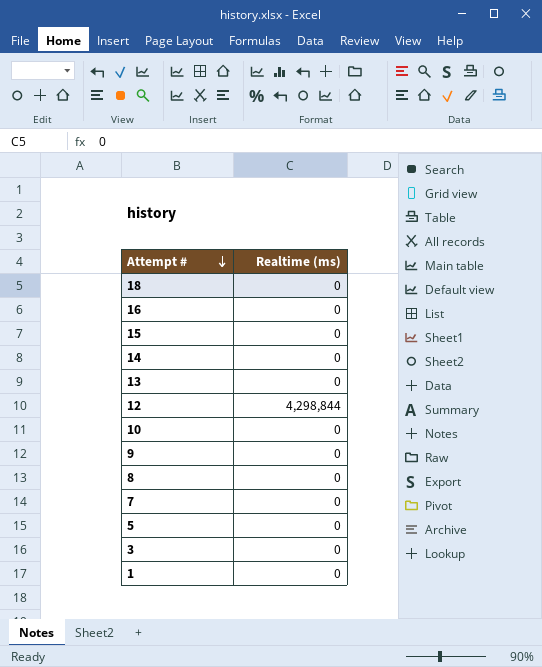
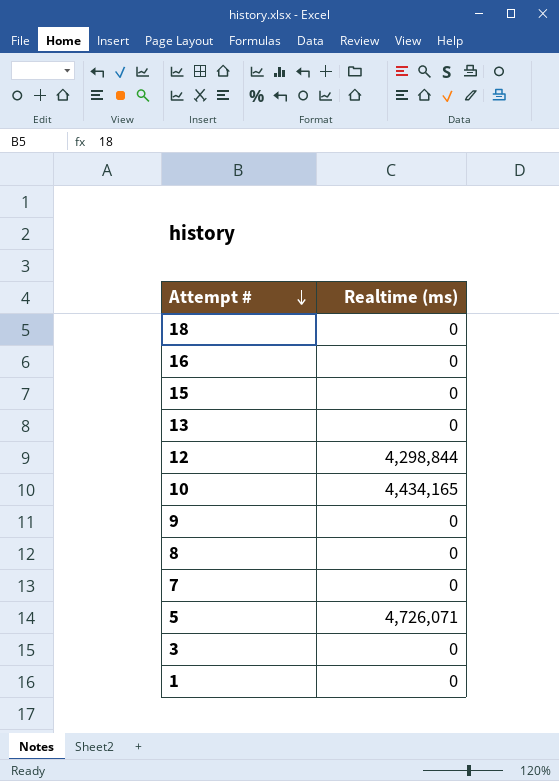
row 14: 0 -> none
10 | Realtime (ms): 0 -> 4,434,165
5 | Realtime (ms): 0 -> 4,726,071

